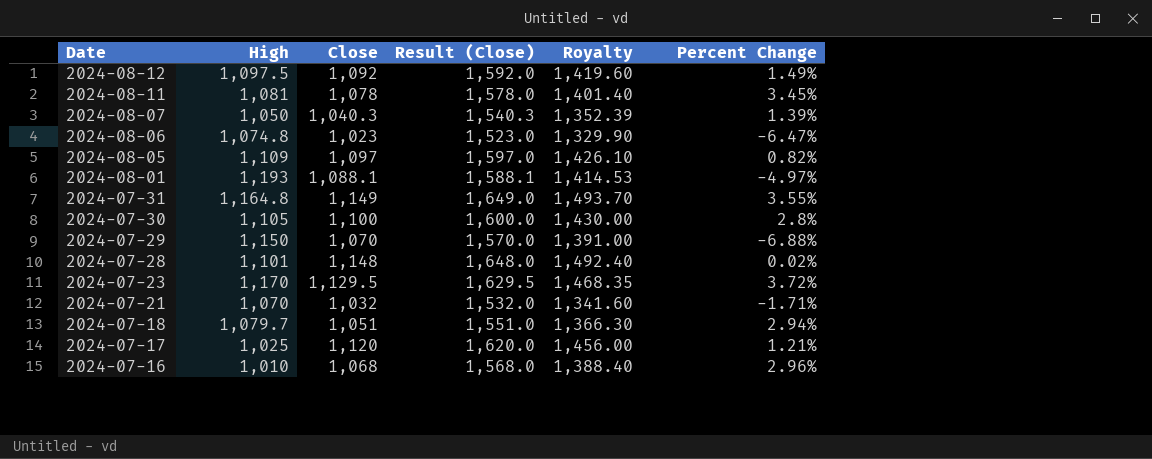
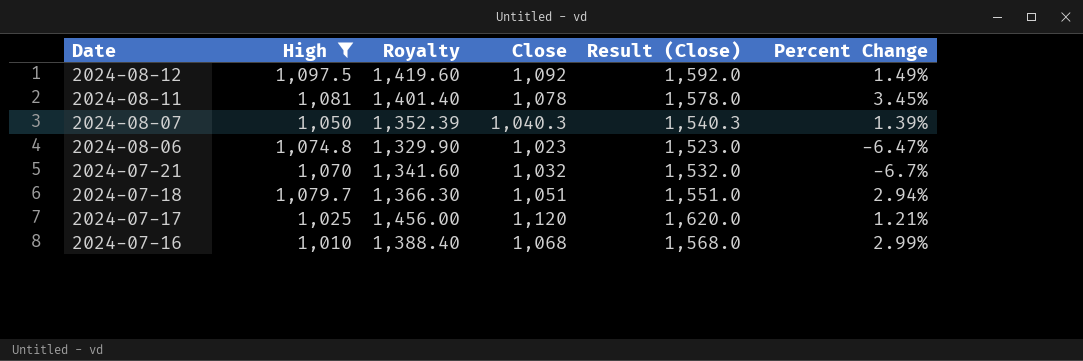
filter: none -> High <= 1,097.5
column Royalty | position: 5 -> 3
2024-07-21 | Percent Change: -1.71% -> -6.7%
2024-07-16 | Percent Change: 2.96% -> 2.99%

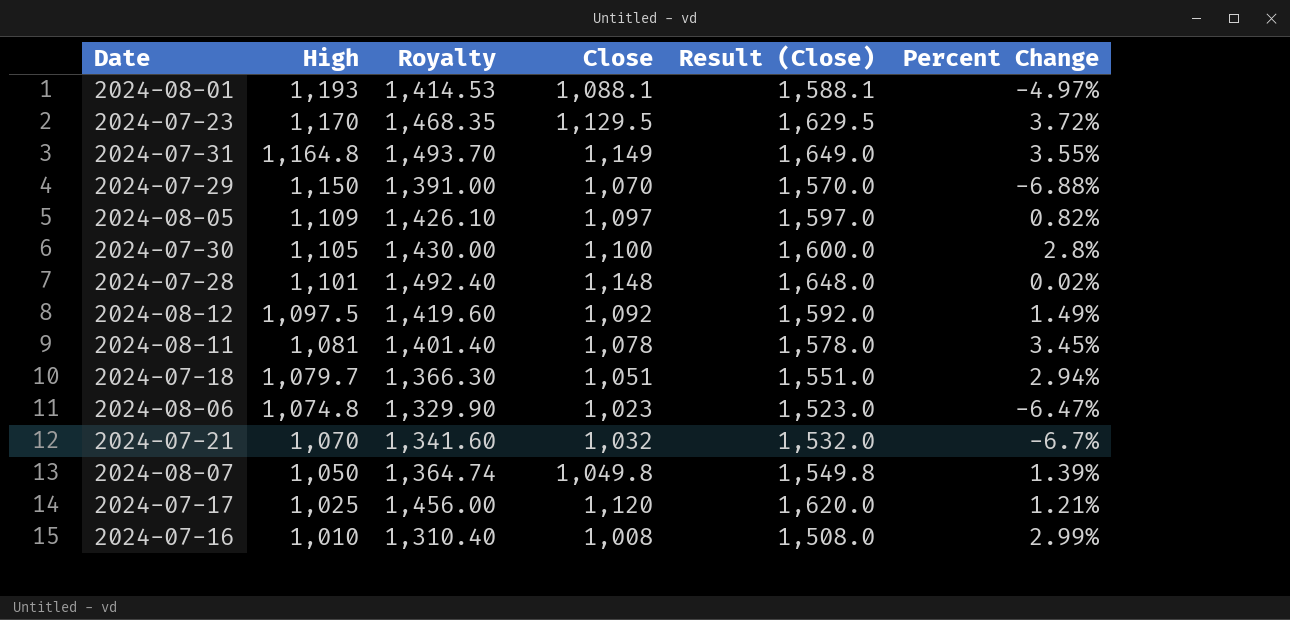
filter: High <= 1,097.5 -> none
row order: Date descending -> High descending
2024-08-07 | Royalty: 1,352.39 -> 1,364.74
2024-08-07 | Close: 1,040.3 -> 1,049.8
2024-08-07 | Result (Close): 1,540.3 -> 1,549.8
2024-07-16 | Royalty: 1,388.40 -> 1,310.40
2024-07-16 | Close: 1,068 -> 1,008
2024-07-16 | Result (Close): 1,568.0 -> 1,508.0

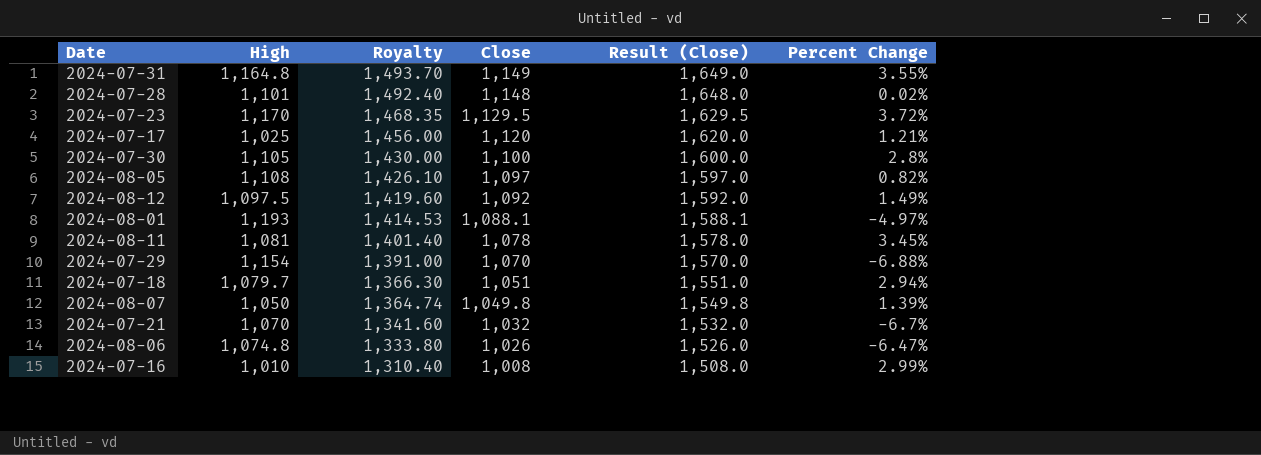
row order: High descending -> Royalty descending
2024-08-05 | High: 1,109 -> 1,108
2024-07-29 | High: 1,150 -> 1,154
2024-08-06 | Royalty: 1,329.90 -> 1,333.80
2024-08-06 | Close: 1,023 -> 1,026
2024-08-06 | Result (Close): 1,523.0 -> 1,526.0

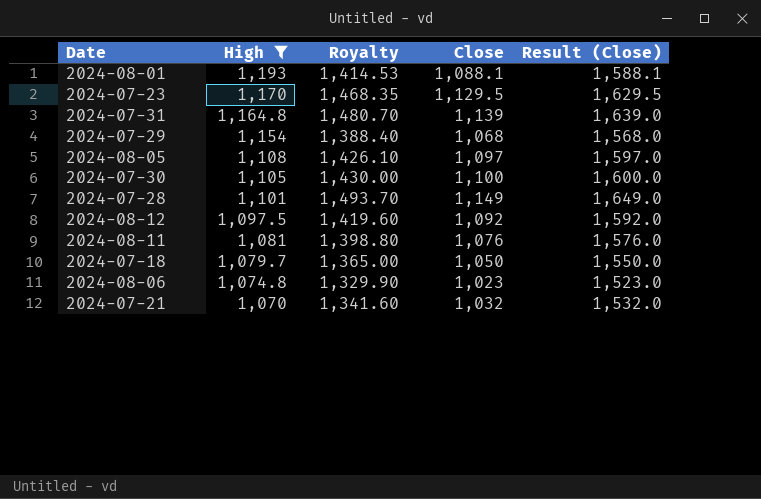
filter: none -> High >= 1,070
row order: Royalty descending -> High descending
column Percent Change | position: 6 -> none
2024-07-31 | Royalty: 1,493.70 -> 1,480.70
2024-07-31 | Close: 1,149 -> 1,139
2024-07-31 | Result (Close): 1,649.0 -> 1,639.0
2024-07-29 | Royalty: 1,391.00 -> 1,388.40
2024-07-29 | Close: 1,070 -> 1,068
2024-07-29 | Result (Close): 1,570.0 -> 1,568.0
2024-07-28 | Royalty: 1,492.40 -> 1,493.70
2024-07-28 | Close: 1,148 -> 1,149
2024-07-28 | Result (Close): 1,648.0 -> 1,649.0
2024-08-11 | Royalty: 1,401.40 -> 1,398.80
2024-08-11 | Close: 1,078 -> 1,076
2024-08-11 | Result (Close): 1,578.0 -> 1,576.0
2024-07-18 | Royalty: 1,366.30 -> 1,365.00
2024-07-18 | Close: 1,051 -> 1,050
2024-07-18 | Result (Close): 1,551.0 -> 1,550.0
2024-08-06 | Royalty: 1,333.80 -> 1,329.90
2024-08-06 | Close: 1,026 -> 1,023
2024-08-06 | Result (Close): 1,526.0 -> 1,523.0

